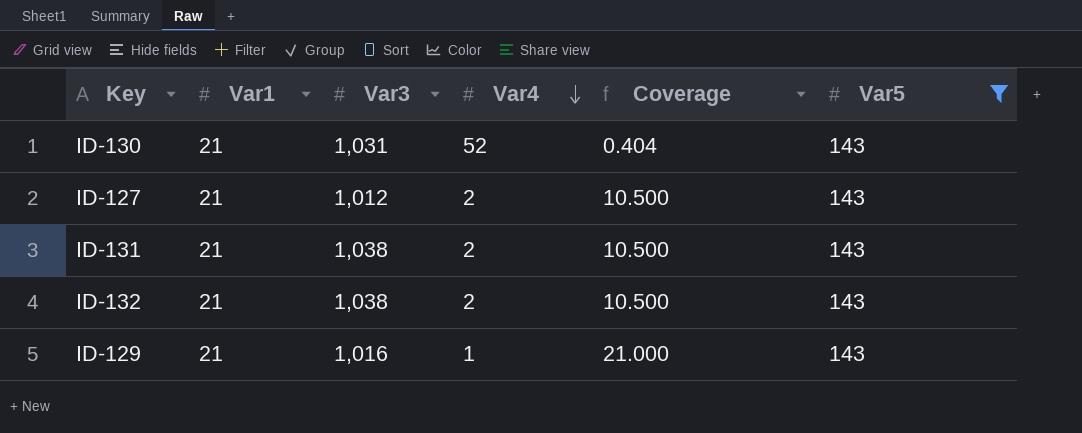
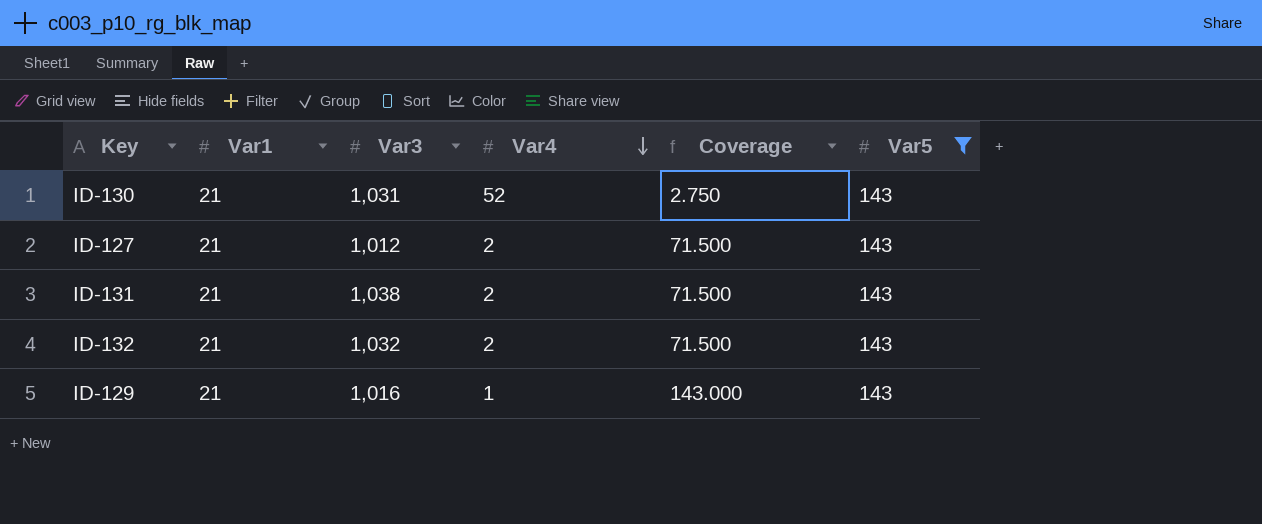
column Coverage | formula: [Var1] / [Var4] -> [Var5] / [Var4]
ID-132 | Var3: 1,038 -> 1,032

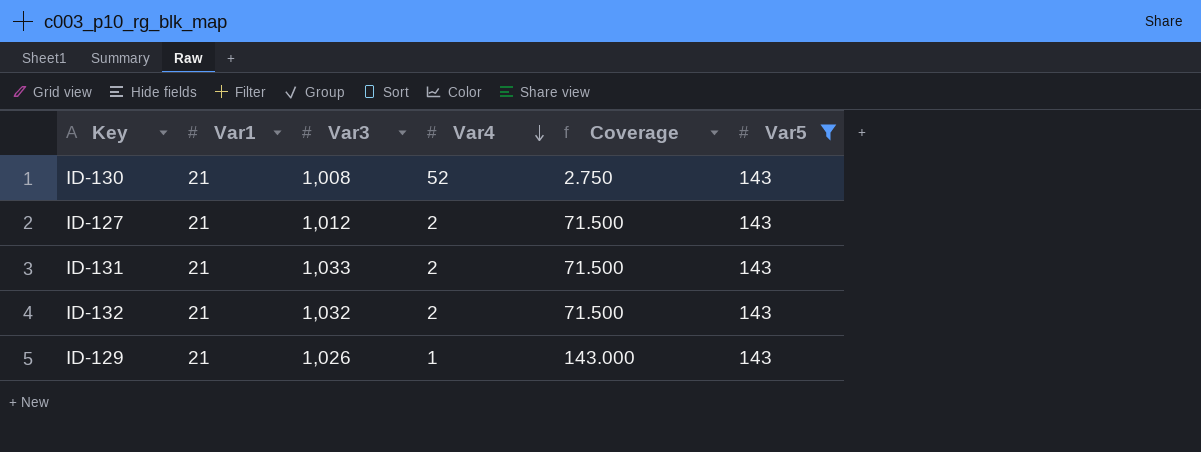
ID-130 | Var3: 1,031 -> 1,008
ID-131 | Var3: 1,038 -> 1,033
ID-129 | Var3: 1,016 -> 1,026

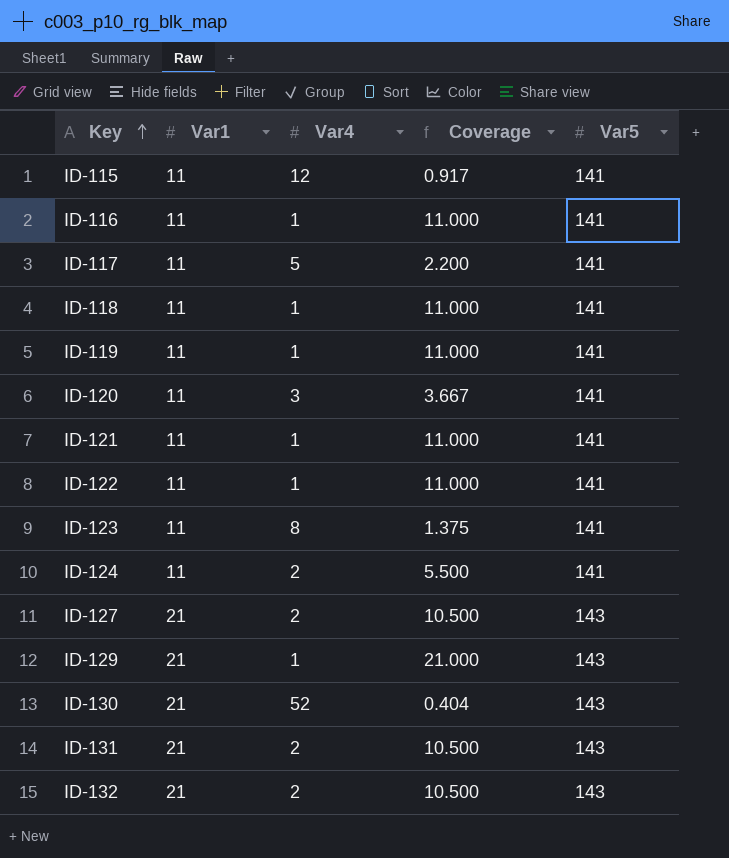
filter: Var5 = 143 -> none
row order: Var4 descending -> Key ascending
column Var3 | position: 3 -> none
column Coverage | formula: [Var5] / [Var4] -> [Var1] / [Var4]

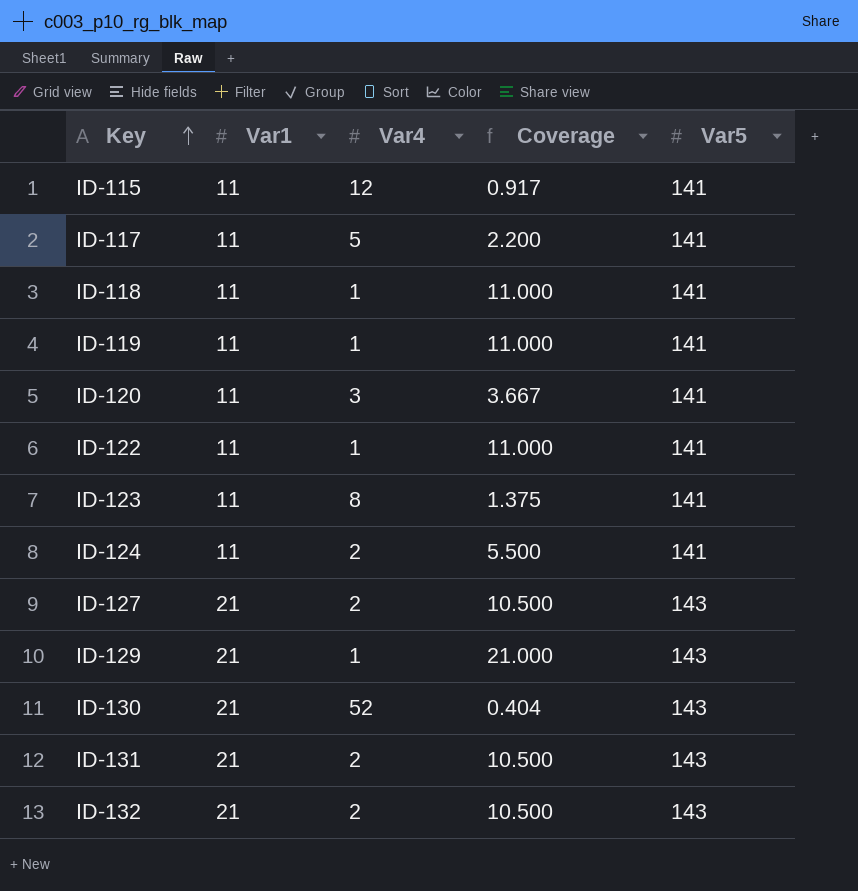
row ID-116: 11 | 1 | 11.000 | 141 -> none
row ID-121: 11 | 1 | 11.000 | 141 -> none

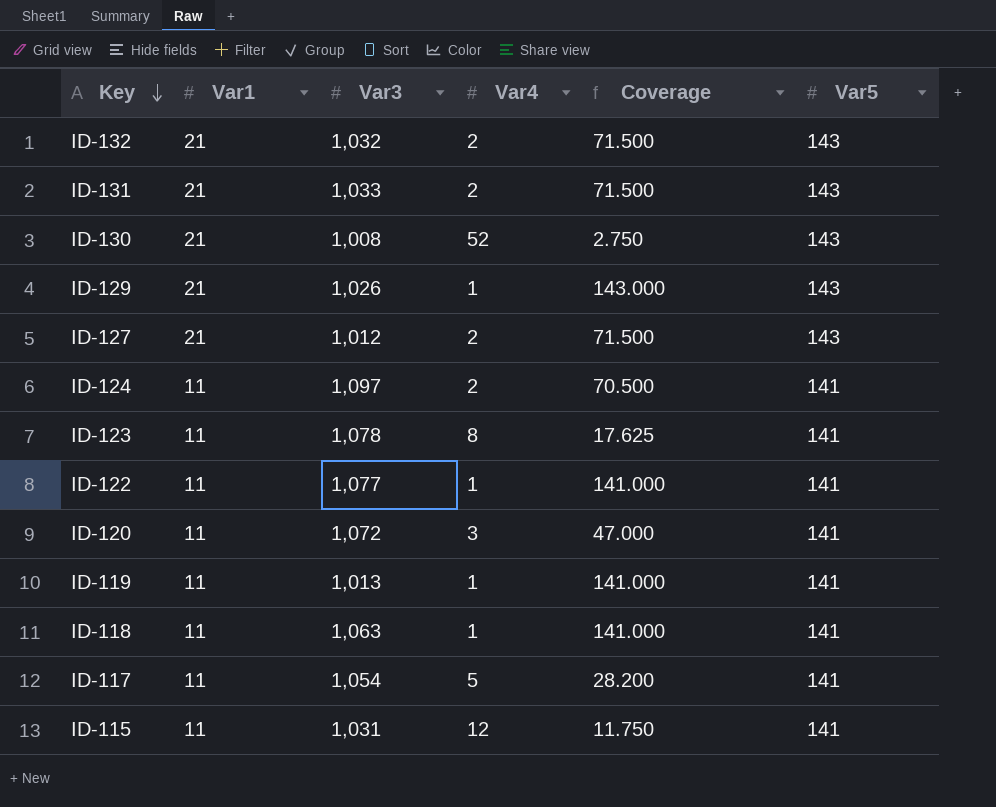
row order: Key ascending -> Key descending
column Var3 | position: none -> 3
column Coverage | formula: [Var1] / [Var4] -> [Var5] / [Var4]

